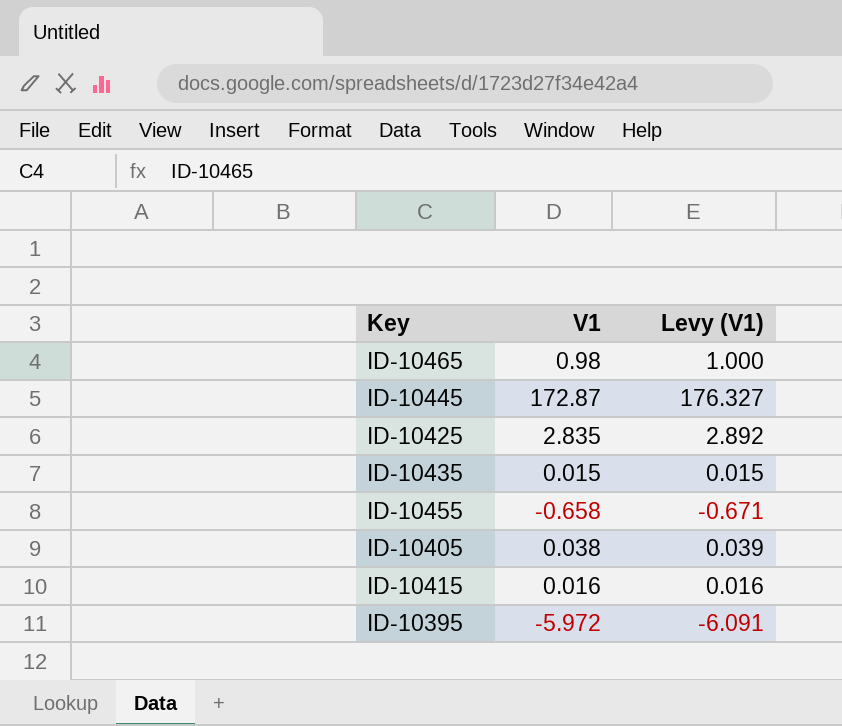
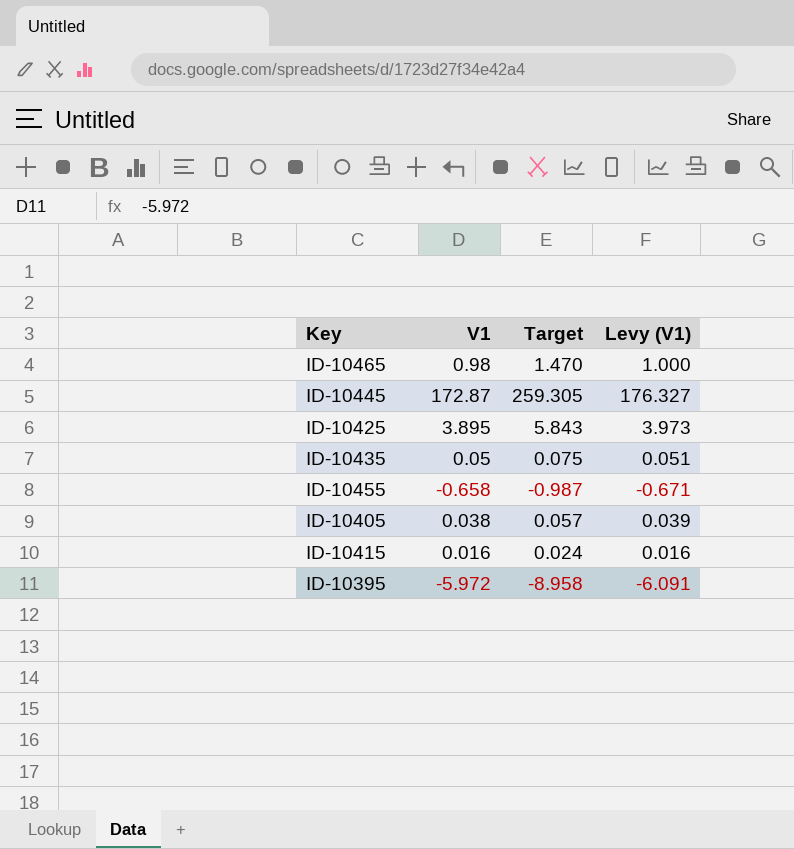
column Target | formula: none -> [V1] * 1.5
ID-10425 | V1: 2.835 -> 3.895
ID-10425 | Levy (V1): 2.892 -> 3.973
ID-10435 | V1: 0.015 -> 0.05
ID-10435 | Levy (V1): 0.015 -> 0.051

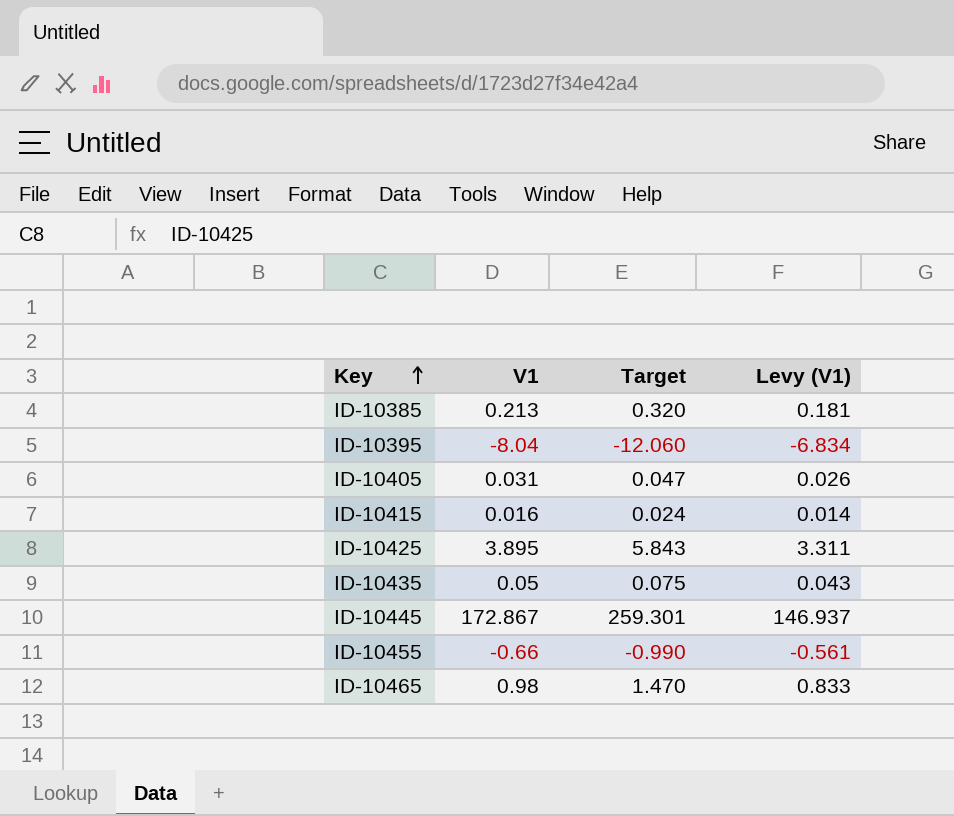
row order: none -> Key ascending
column Levy (V1) | formula: [V1] * 1.02 -> [V1] * 0.85
row ID-10385: none -> 0.213 | 0.320 | 0.181
ID-10395 | V1: -5.972 -> -8.04
ID-10395 | Target: -8.958 -> -12.060
ID-10405 | V1: 0.038 -> 0.031
ID-10405 | Target: 0.057 -> 0.047
ID-10445 | V1: 172.87 -> 172.867
ID-10445 | Target: 259.305 -> 259.301
ID-10455 | V1: -0.658 -> -0.66
ID-10455 | Target: -0.987 -> -0.990

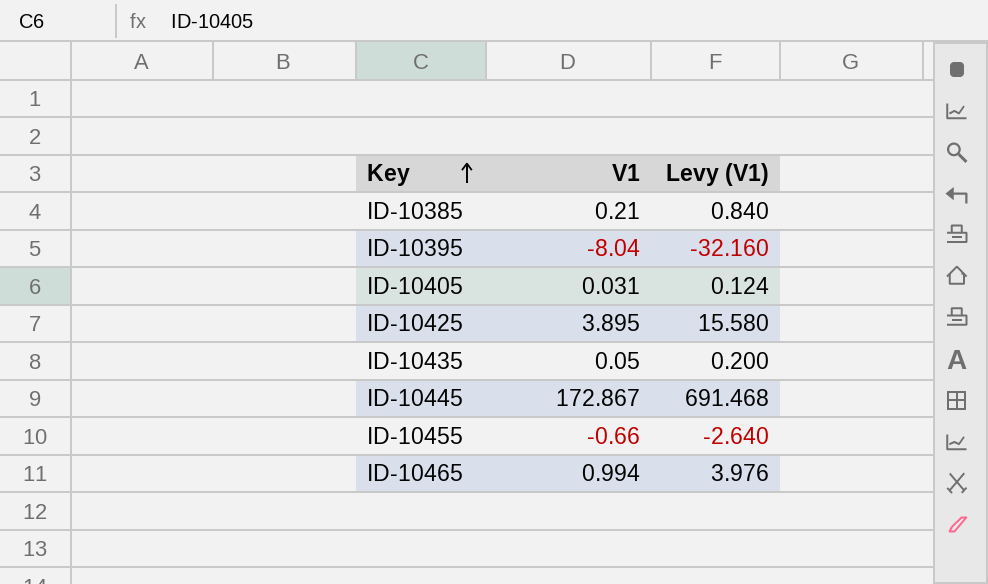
column Target | formula: [V1] * 1.5 -> none
column Levy (V1) | formula: [V1] * 0.85 -> [V1] * 4
row ID-10415: 0.016 | 0.024 | 0.014 -> none
ID-10385 | V1: 0.213 -> 0.21
ID-10465 | V1: 0.98 -> 0.994

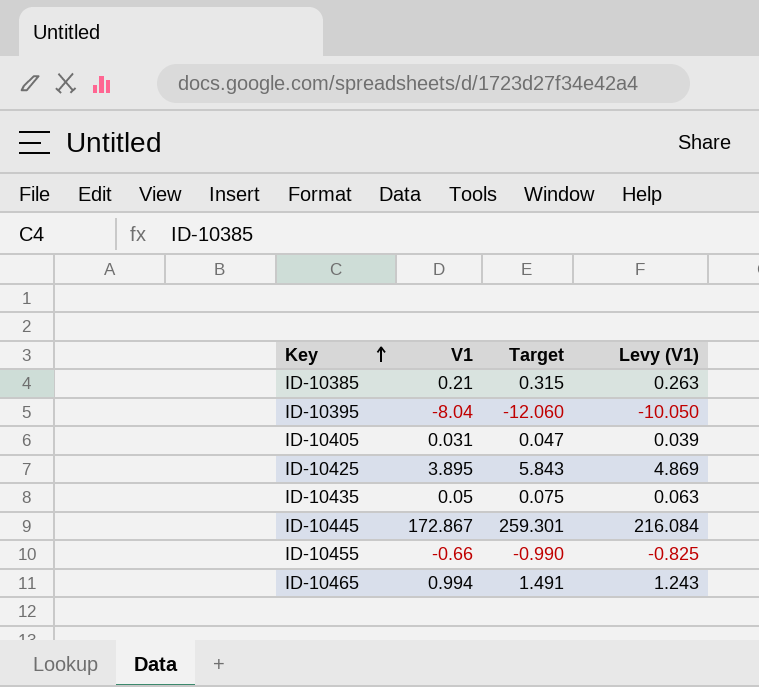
column Target | formula: none -> [V1] * 1.5
column Levy (V1) | formula: [V1] * 4 -> [V1] * 1.25

